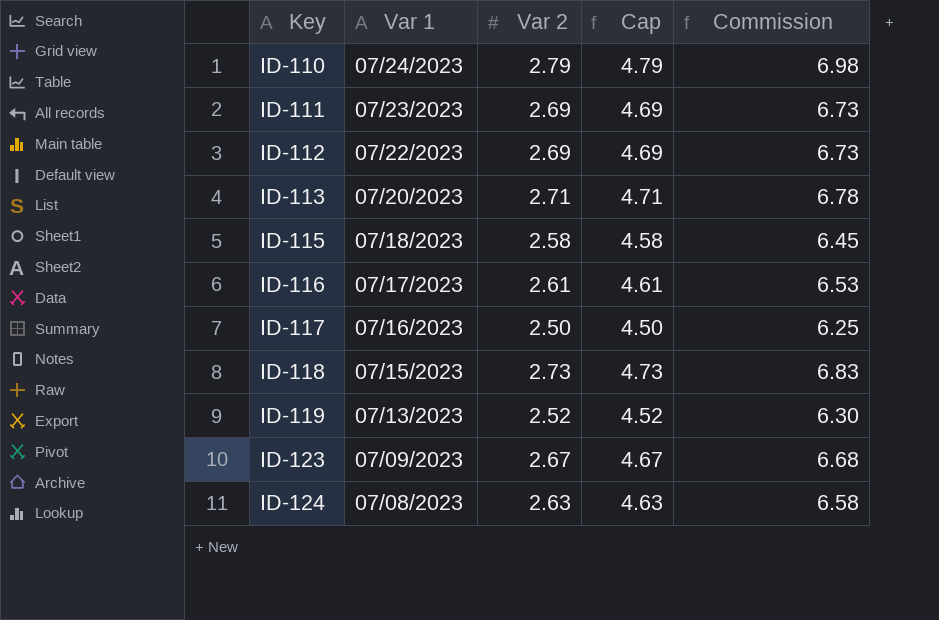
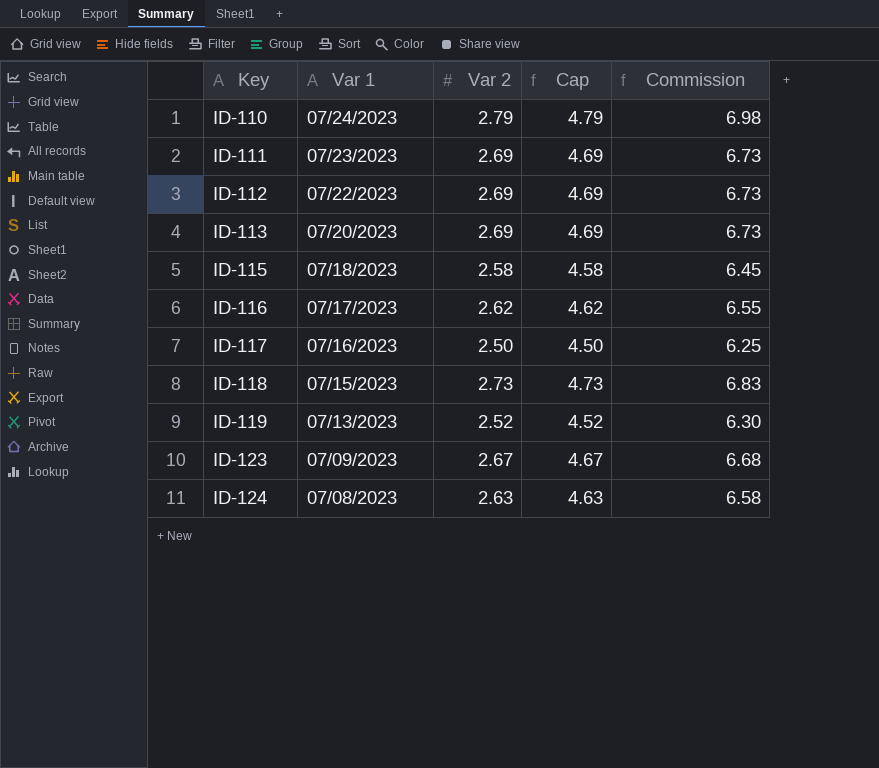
ID-113 | Var 2: 2.71 -> 2.69
ID-113 | Cap: 4.71 -> 4.69
ID-113 | Commission: 6.78 -> 6.73
ID-116 | Var 2: 2.61 -> 2.62
ID-116 | Cap: 4.61 -> 4.62
ID-116 | Commission: 6.53 -> 6.55

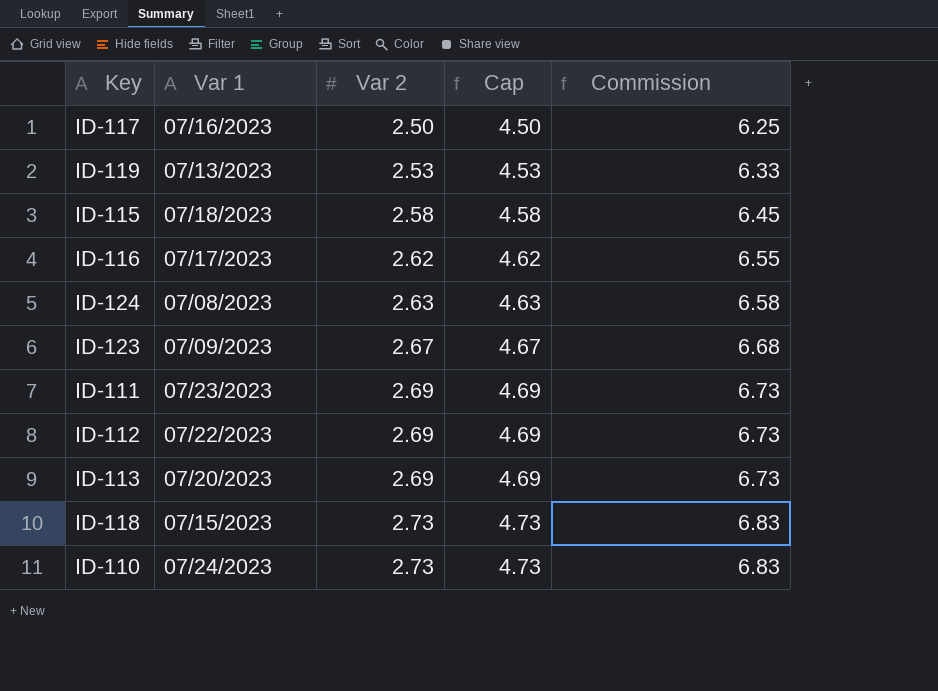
row order: Key ascending -> Var 2 ascending
ID-119 | Var 2: 2.52 -> 2.53
ID-119 | Cap: 4.52 -> 4.53
ID-119 | Commission: 6.30 -> 6.33
ID-110 | Var 2: 2.79 -> 2.73
ID-110 | Cap: 4.79 -> 4.73
ID-110 | Commission: 6.98 -> 6.83

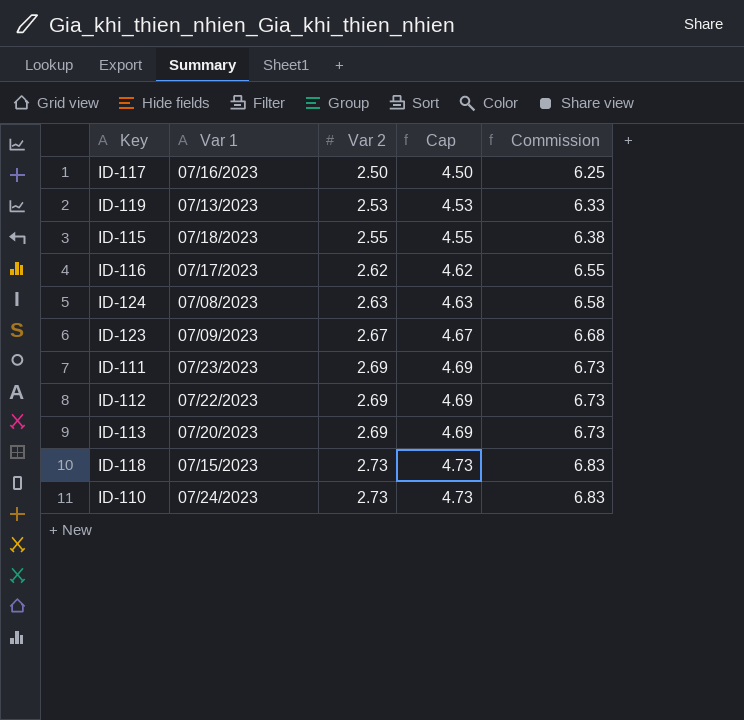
ID-115 | Var 2: 2.58 -> 2.55
ID-115 | Cap: 4.58 -> 4.55
ID-115 | Commission: 6.45 -> 6.38

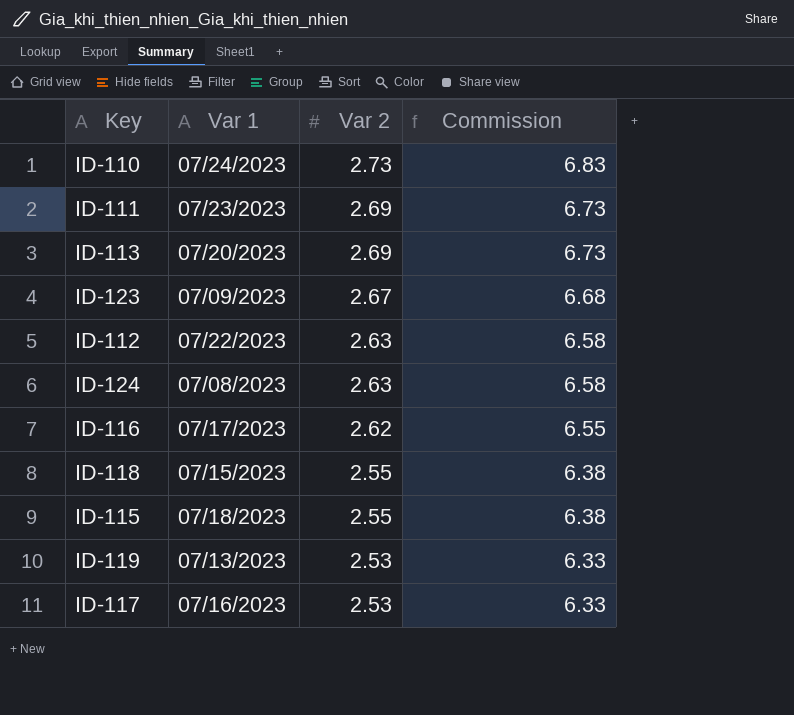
row order: Var 2 ascending -> Var 2 descending
column Cap | formula: [Var 2] + 2 -> none
ID-112 | Var 2: 2.69 -> 2.63
ID-112 | Commission: 6.73 -> 6.58
ID-118 | Var 2: 2.73 -> 2.55
ID-118 | Commission: 6.83 -> 6.38
ID-117 | Var 2: 2.50 -> 2.53
ID-117 | Commission: 6.25 -> 6.33

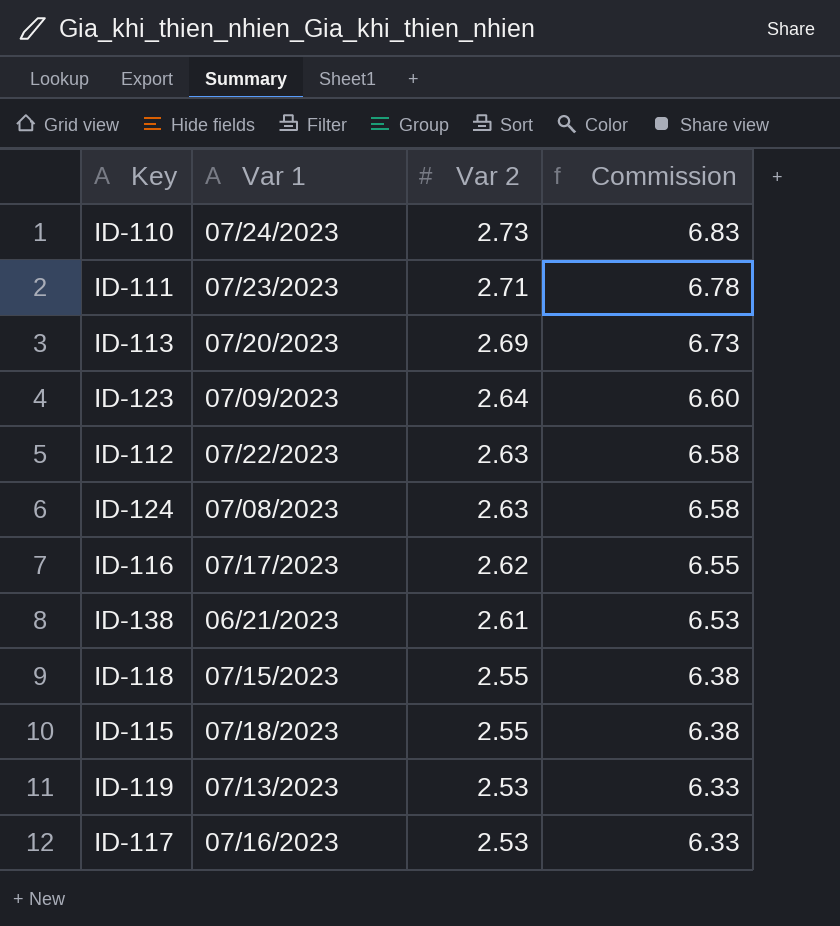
ID-111 | Var 2: 2.69 -> 2.71
ID-111 | Commission: 6.73 -> 6.78
ID-123 | Var 2: 2.67 -> 2.64
ID-123 | Commission: 6.68 -> 6.60
row ID-138: none -> 06/21/2023 | 2.61 | 6.53

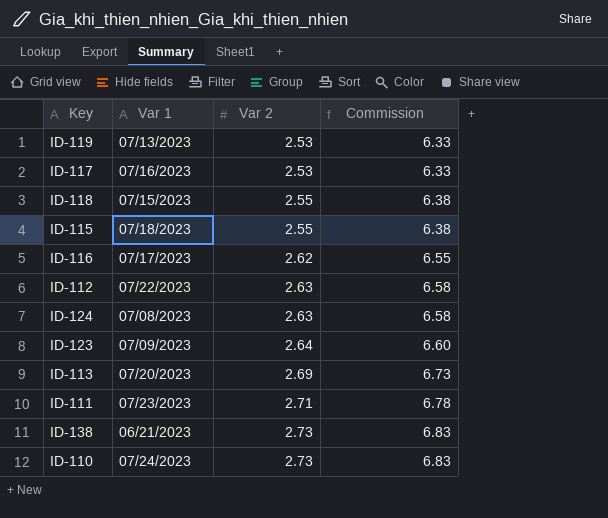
row order: Var 2 descending -> Var 2 ascending
ID-138 | Var 2: 2.61 -> 2.73
ID-138 | Commission: 6.53 -> 6.83

